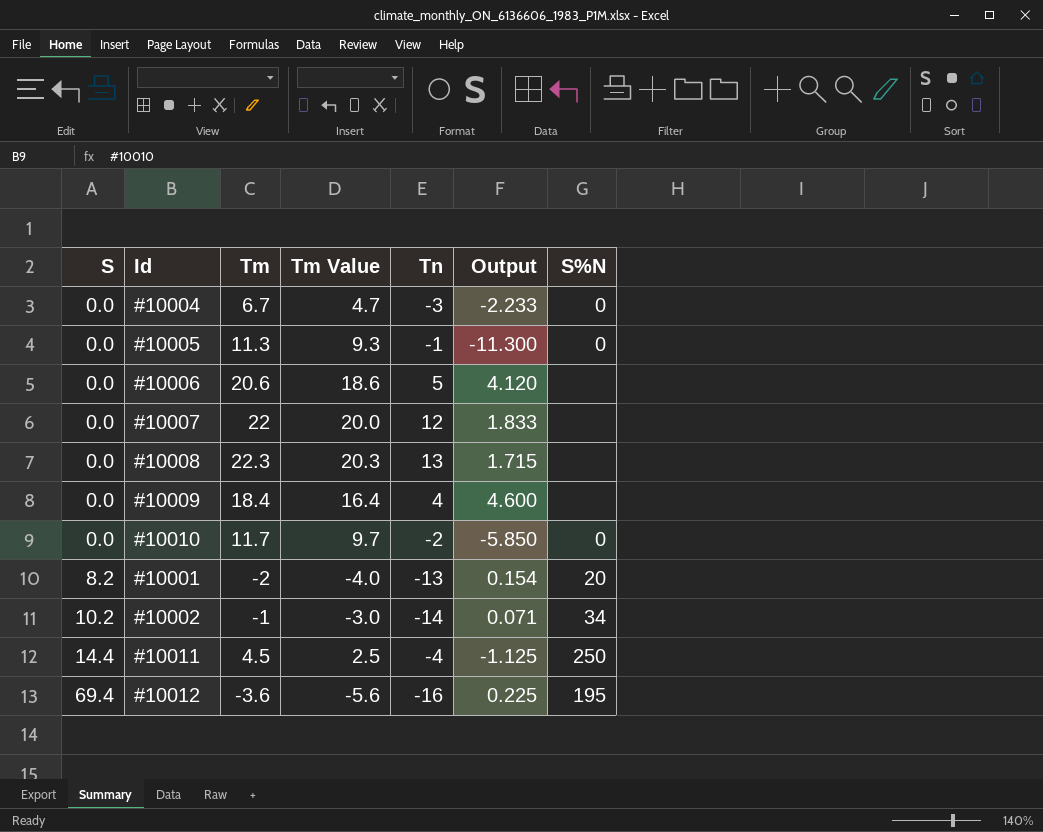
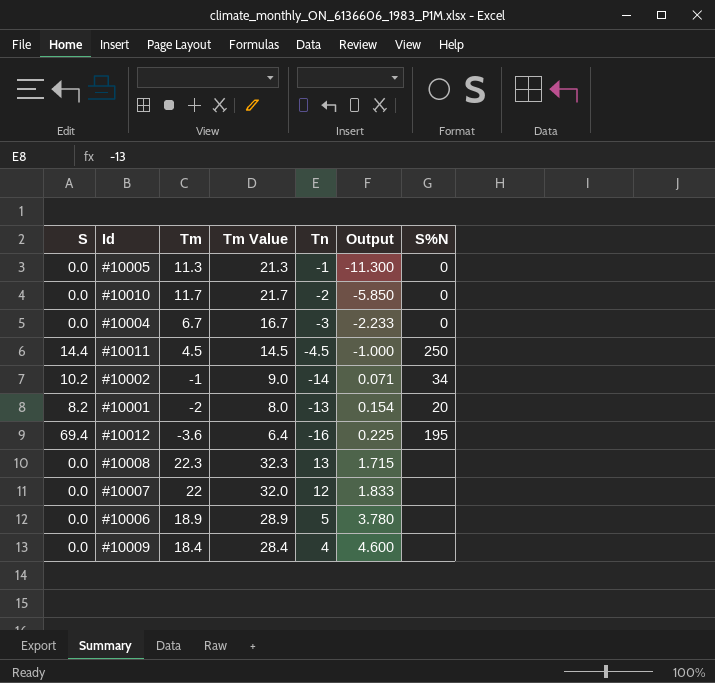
row order: S ascending -> Output ascending
column Tm Value | formula: [Tm] - 2 -> [Tm] + 10
#10011 | Tn: -4 -> -4.5
#10011 | Output: -1.125 -> -1.000
#10006 | Tm: 20.6 -> 18.9
#10006 | Output: 4.120 -> 3.780

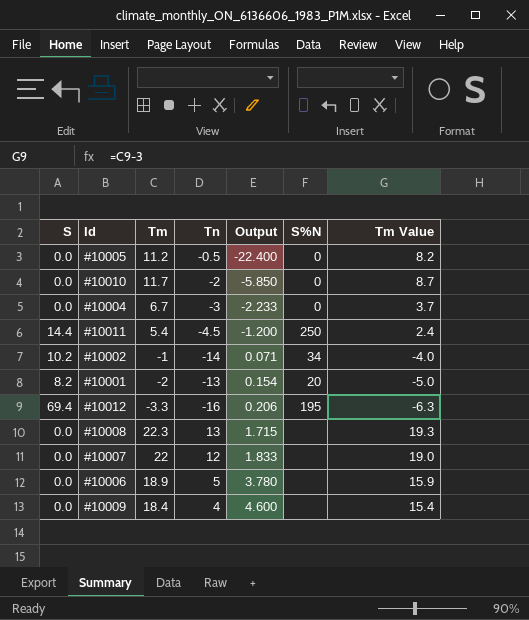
column Tm Value | formula: [Tm] + 10 -> [Tm] - 3
column Tm Value | position: 4 -> 7
#10005 | Tm: 11.3 -> 11.2
#10005 | Tn: -1 -> -0.5
#10005 | Output: -11.300 -> -22.400
#10011 | Tm: 4.5 -> 5.4
#10011 | Output: -1.000 -> -1.200
#10012 | Tm: -3.6 -> -3.3
#10012 | Output: 0.225 -> 0.206

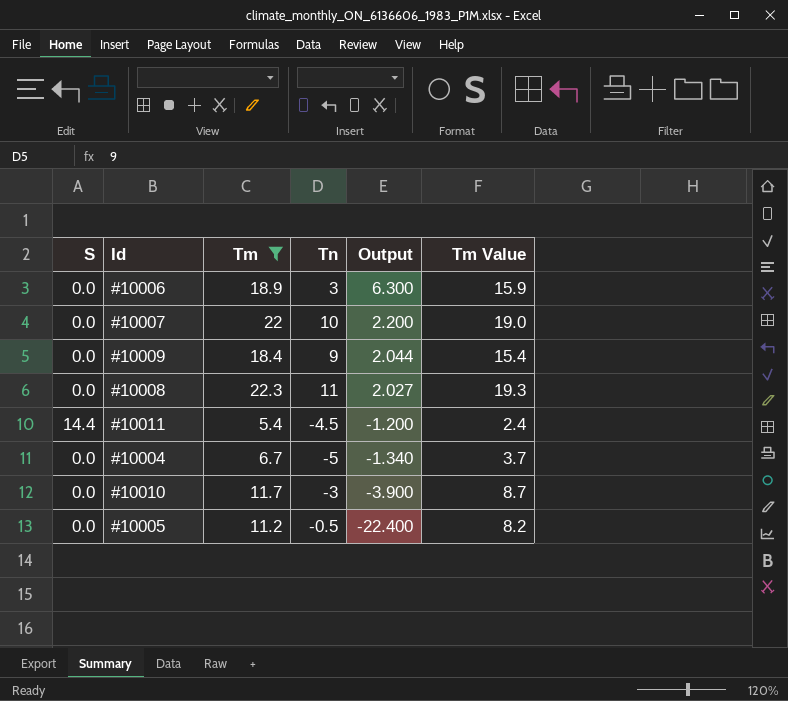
filter: none -> Tm >= 5.4
row order: Output ascending -> Output descending
column S%N | position: 6 -> none
#10006 | Tn: 5 -> 3
#10006 | Output: 3.780 -> 6.300
#10007 | Tn: 12 -> 10
#10007 | Output: 1.833 -> 2.200
#10009 | Tn: 4 -> 9
#10009 | Output: 4.600 -> 2.044
#10008 | Tn: 13 -> 11
#10008 | Output: 1.715 -> 2.027
#10004 | Tn: -3 -> -5
#10004 | Output: -2.233 -> -1.340
#10010 | Tn: -2 -> -3
#10010 | Output: -5.850 -> -3.900

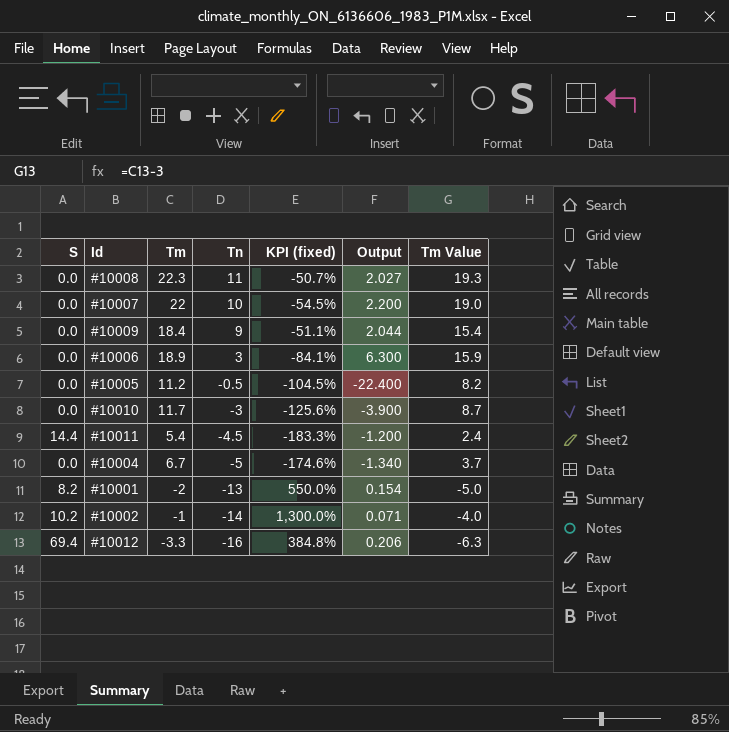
filter: Tm >= 5.4 -> none
row order: Output descending -> Tn descending
column KPI (fixed) | formula: none -> ([Tn] - [Tm]) / [Tm]

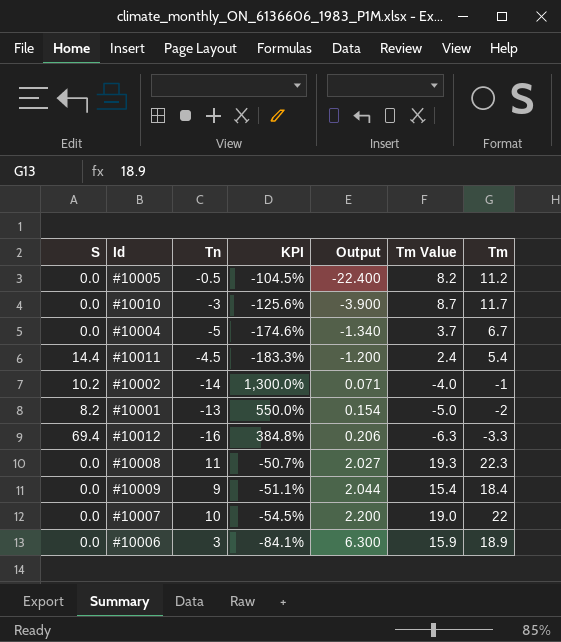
row order: Tn descending -> Output ascending
column name: KPI (fixed) -> KPI
column Tm | position: 3 -> 7

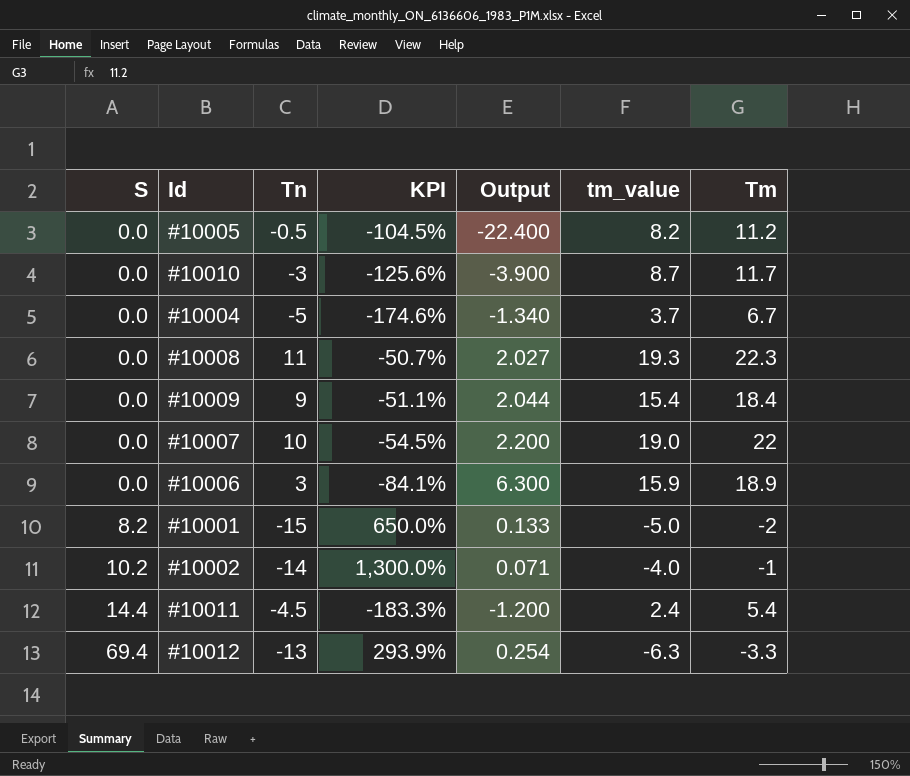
row order: Output ascending -> S ascending
column name: Tm Value -> tm_value
#10001 | Tn: -13 -> -15
#10001 | KPI: 550.0% -> 650.0%
#10001 | Output: 0.154 -> 0.133
#10012 | Tn: -16 -> -13
#10012 | KPI: 384.8% -> 293.9%
#10012 | Output: 0.206 -> 0.254

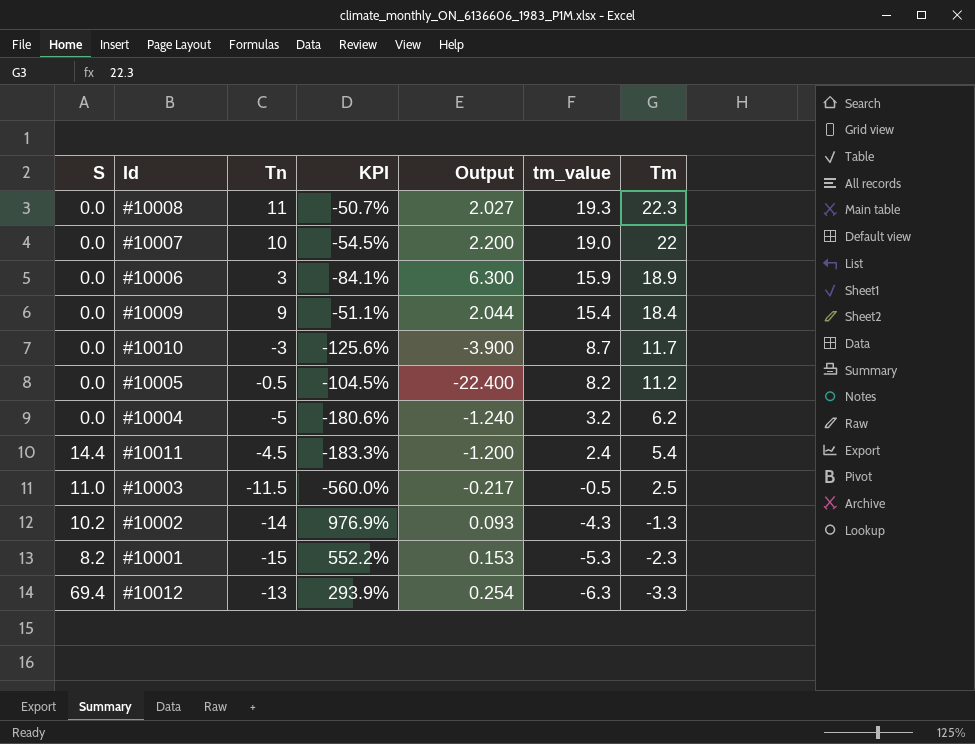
row order: S ascending -> tm_value descending
#10004 | KPI: -174.6% -> -180.6%
#10004 | Output: -1.340 -> -1.240
#10004 | tm_value: 3.7 -> 3.2
#10004 | Tm: 6.7 -> 6.2
row #10003: none -> 11.0 | -11.5 | -560.0% | -0.217 | -0.5 | 2.5
#10002 | KPI: 1,300.0% -> 976.9%
#10002 | Output: 0.071 -> 0.093
#10002 | tm_value: -4.0 -> -4.3
#10002 | Tm: -1 -> -1.3
#10001 | KPI: 650.0% -> 552.2%
#10001 | Output: 0.133 -> 0.153
#10001 | tm_value: -5.0 -> -5.3
#10001 | Tm: -2 -> -2.3

